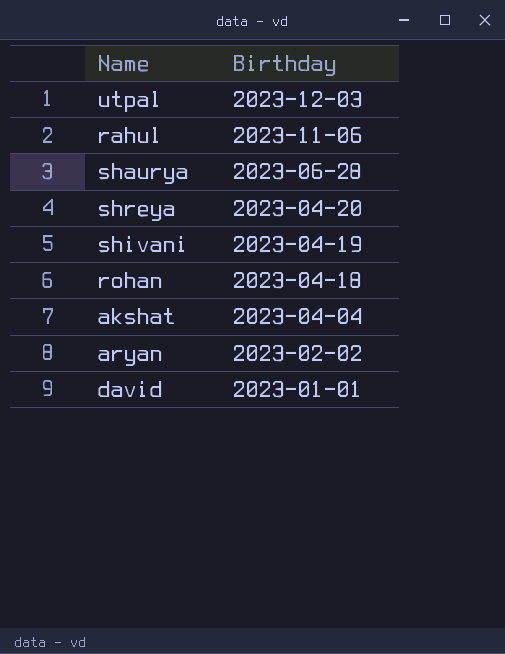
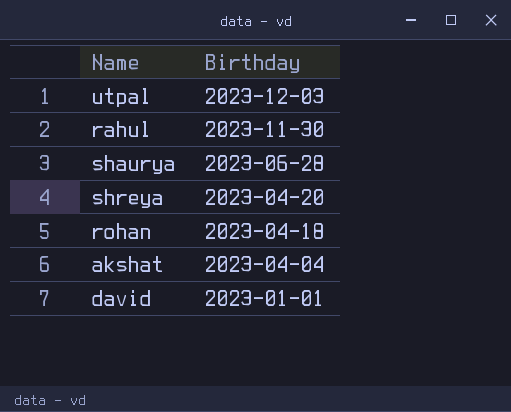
row shivani: 2023-04-19 -> none
row aryan: 2023-02-02 -> none
rahul | Birthday: 2023-11-06 -> 2023-11-30

